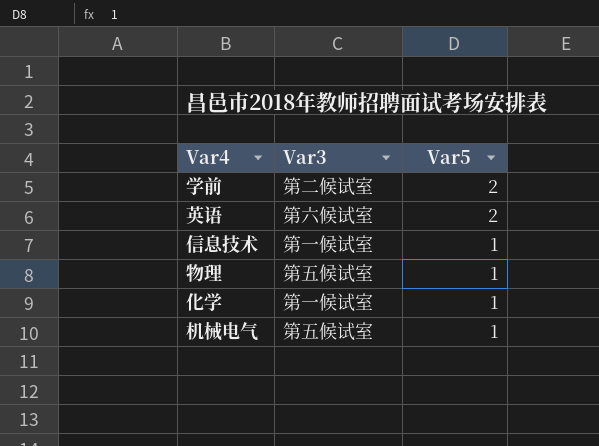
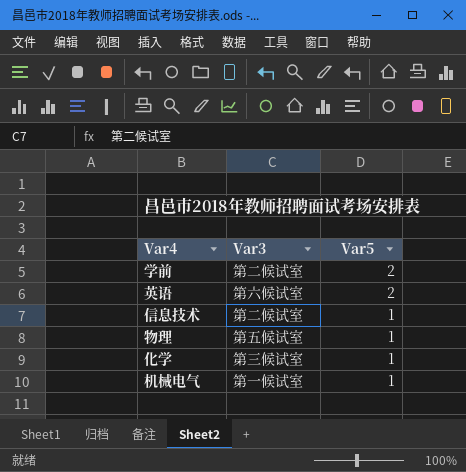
信息技术 | Var3: 第一候试室 -> 第二候试室
化学 | Var3: 第一候试室 -> 第三候试室
机械电气 | Var3: 第五候试室 -> 第一候试室

